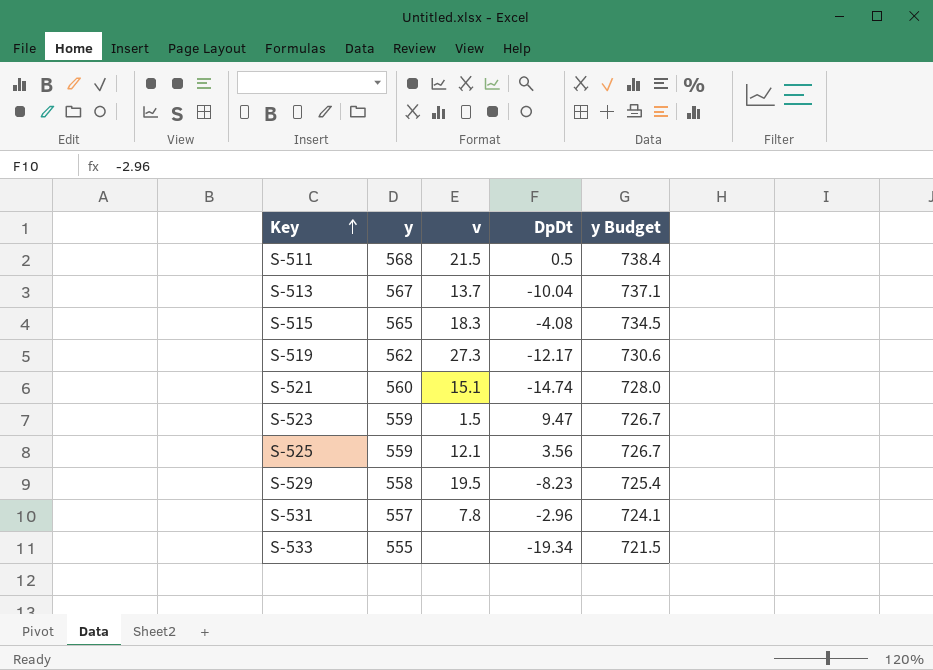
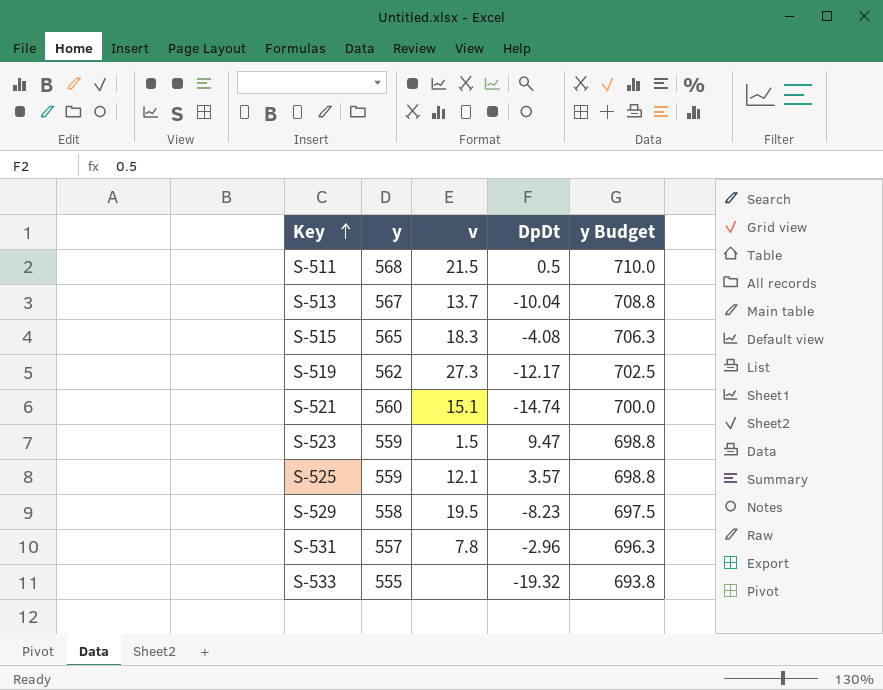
column y Budget | formula: [y] * 1.3 -> [y] * 1.25
S-525 | DpDt: 3.56 -> 3.57
S-533 | DpDt: -19.34 -> -19.32

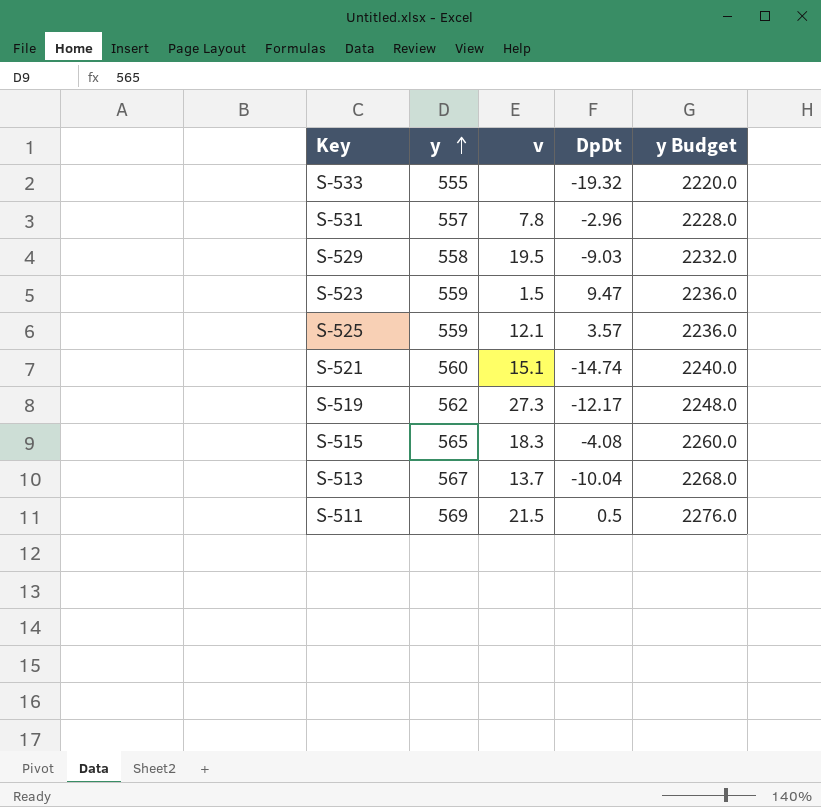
row order: Key ascending -> y ascending
column y Budget | formula: [y] * 1.25 -> [y] * 4
S-529 | DpDt: -8.23 -> -9.03
S-511 | y: 568 -> 569

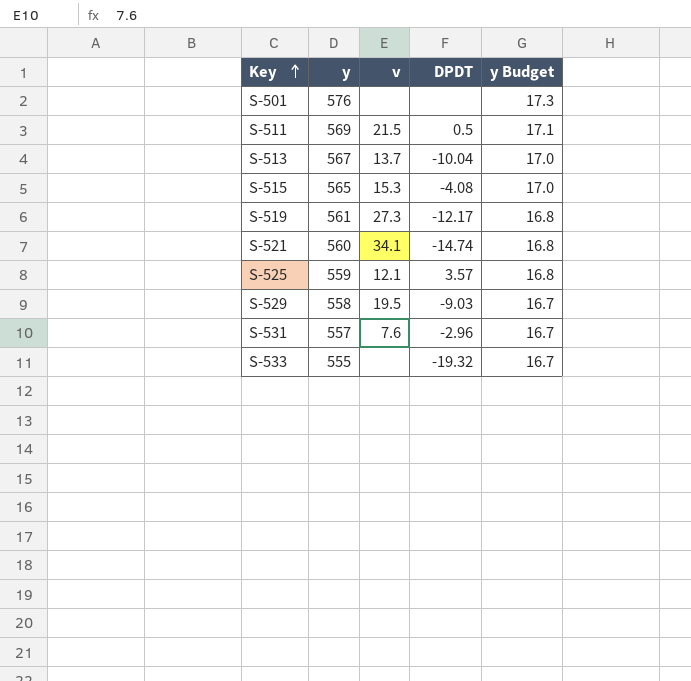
row order: y ascending -> Key ascending
column name: DpDt -> DPDT
column y Budget | formula: [y] * 4 -> [y] * 0.03
row S-523: 559 | 1.5 | 9.47 | 2236.0 -> none
row S-501: none -> 576 | none | none | 17.3
S-515 | v: 18.3 -> 15.3
S-519 | y: 562 -> 561
S-521 | v: 15.1 -> 34.1
S-531 | v: 7.8 -> 7.6

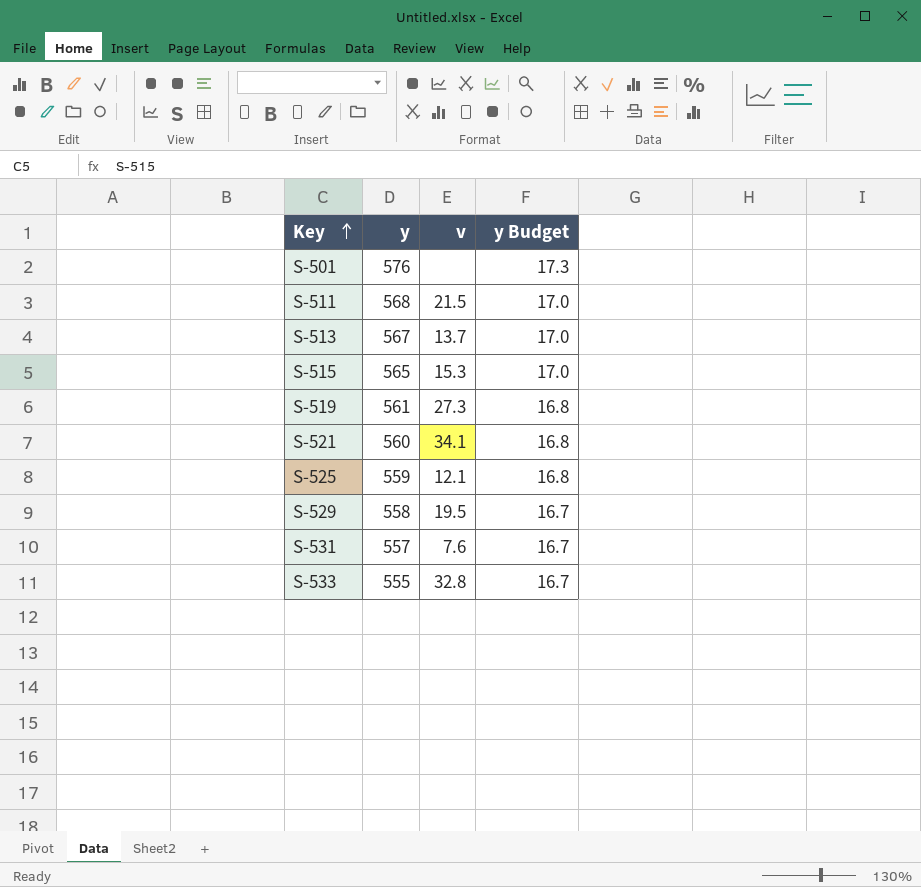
column DPDT | position: 4 -> none
S-511 | y: 569 -> 568
S-511 | y Budget: 17.1 -> 17.0
S-533 | v: none -> 32.8

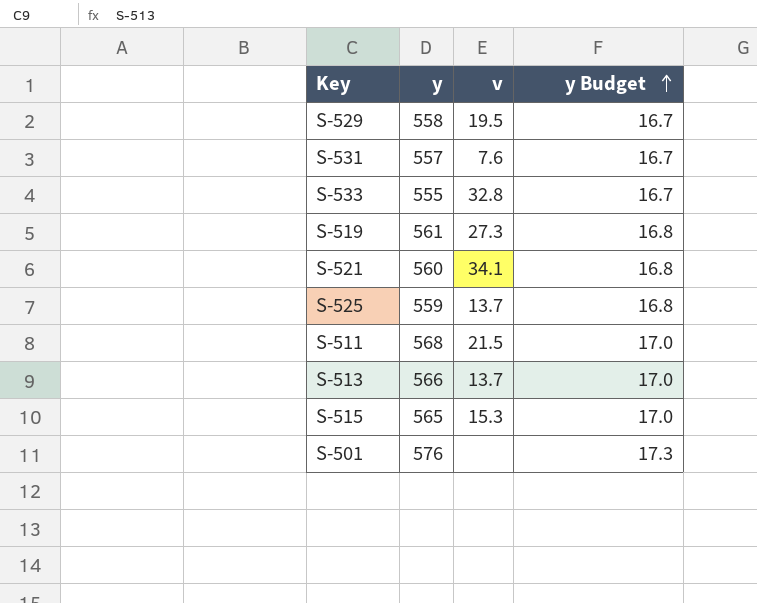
row order: Key ascending -> y Budget ascending
S-525 | v: 12.1 -> 13.7
S-513 | y: 567 -> 566

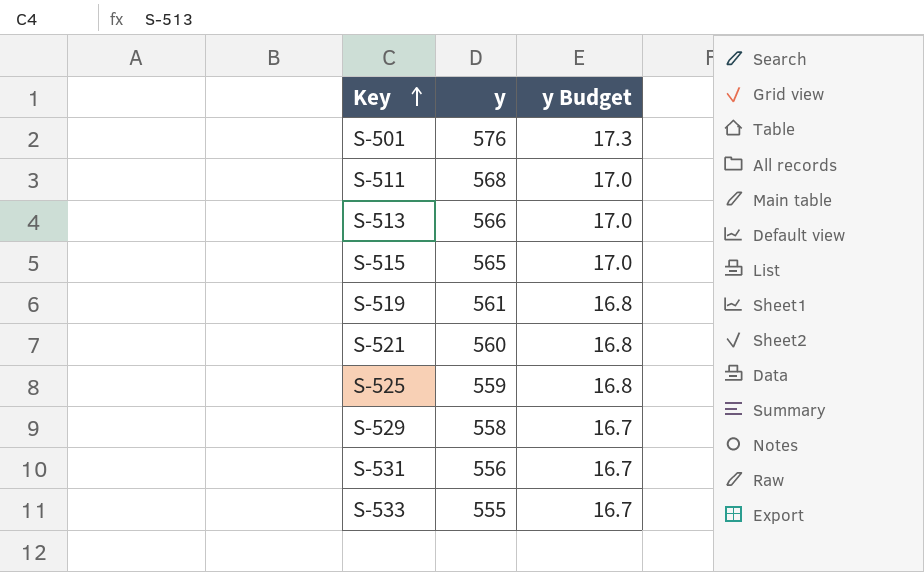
row order: y Budget ascending -> Key ascending
column v | position: 3 -> none
S-531 | y: 557 -> 556

